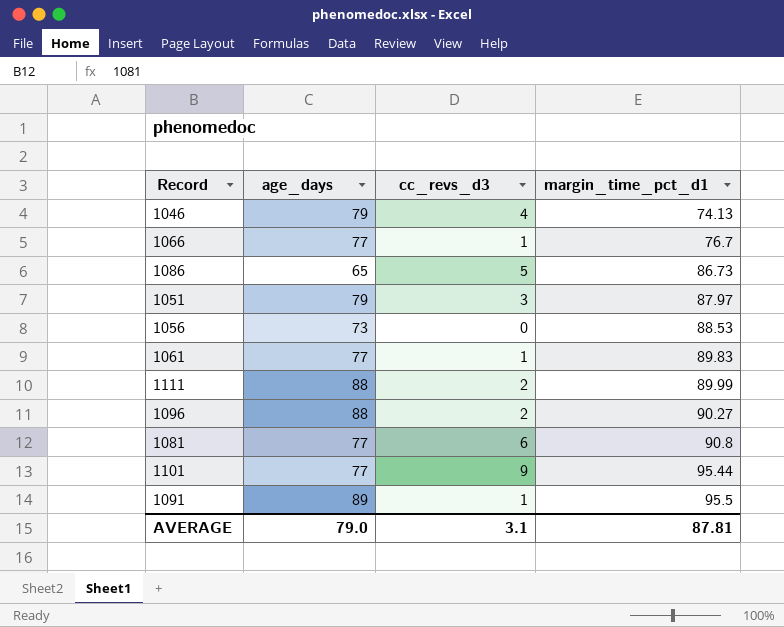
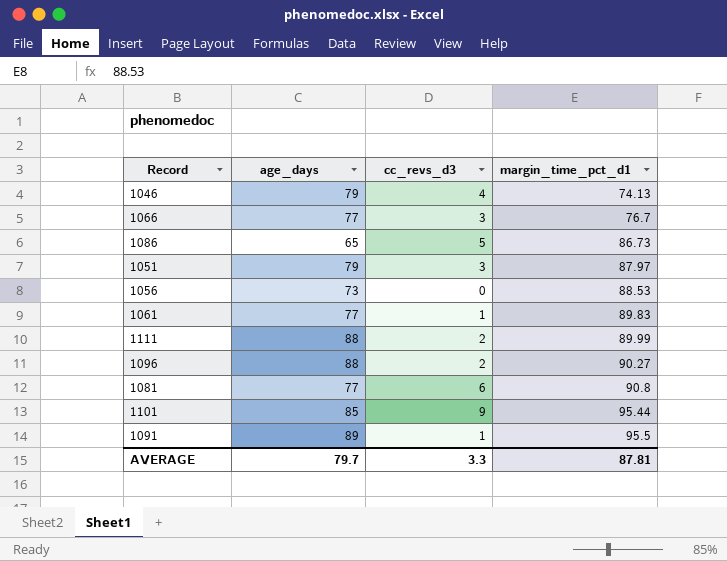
1066 | cc_revs_d3: 1 -> 3
1101 | age_days: 77 -> 85
AVERAGE | age_days: 79.0 -> 79.7
AVERAGE | cc_revs_d3: 3.1 -> 3.3

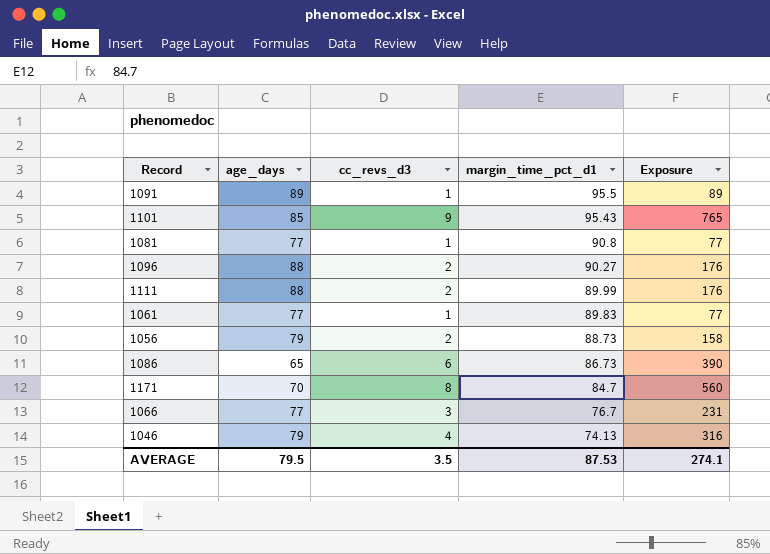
row order: margin_time_pct_d1 ascending -> margin_time_pct_d1 descending
column Exposure | formula: none -> [age_days] * [cc_revs_d3]
row 1051: 79 | 3 | 87.97 -> none
1101 | margin_time_pct_d1: 95.44 -> 95.43
1081 | cc_revs_d3: 6 -> 1
1056 | age_days: 73 -> 79
1056 | cc_revs_d3: 0 -> 2
1056 | margin_time_pct_d1: 88.53 -> 88.73
1086 | cc_revs_d3: 5 -> 6
row 1171: none -> 70 | 8 | 84.7 | 560
AVERAGE | age_days: 79.7 -> 79.5
AVERAGE | cc_revs_d3: 3.3 -> 3.5
AVERAGE | margin_time_pct_d1: 87.81 -> 87.53

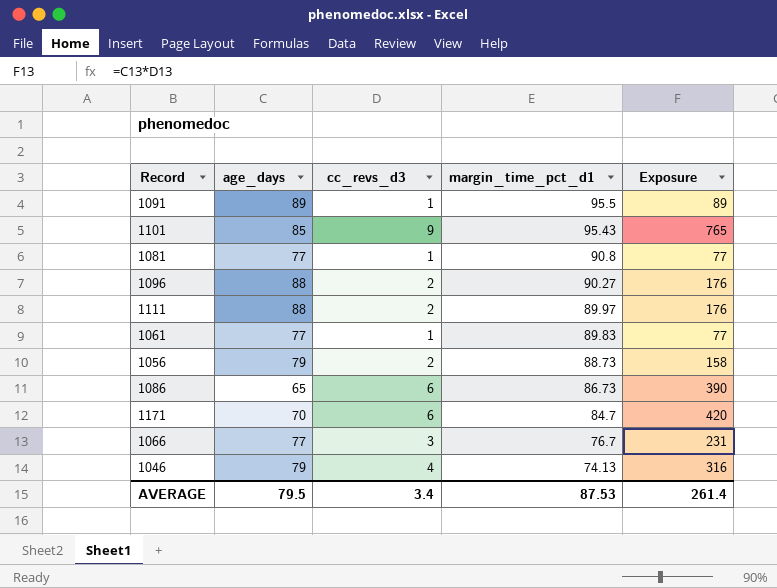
1111 | margin_time_pct_d1: 89.99 -> 89.97
1171 | cc_revs_d3: 8 -> 6
1171 | Exposure: 560 -> 420
AVERAGE | cc_revs_d3: 3.5 -> 3.4
AVERAGE | Exposure: 274.1 -> 261.4

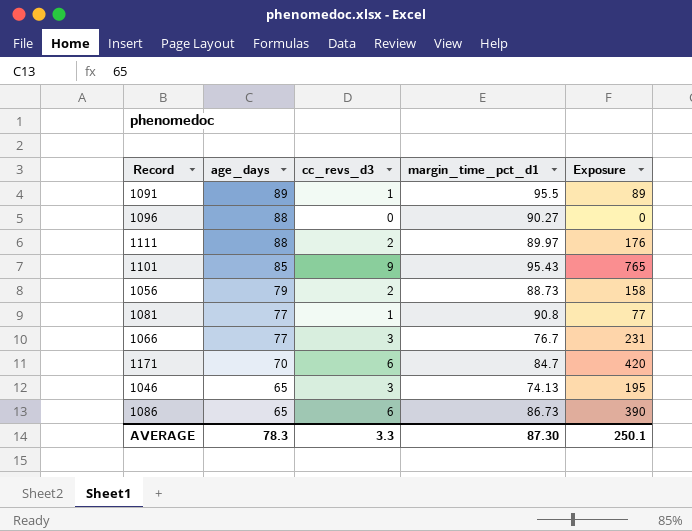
row order: margin_time_pct_d1 descending -> age_days descending
row 1061: 77 | 1 | 89.83 | 77 -> none
1096 | cc_revs_d3: 2 -> 0
1096 | Exposure: 176 -> 0
1046 | age_days: 79 -> 65
1046 | cc_revs_d3: 4 -> 3
1046 | Exposure: 316 -> 195
AVERAGE | age_days: 79.5 -> 78.3
AVERAGE | cc_revs_d3: 3.4 -> 3.3
AVERAGE | margin_time_pct_d1: 87.53 -> 87.30
AVERAGE | Exposure: 261.4 -> 250.1

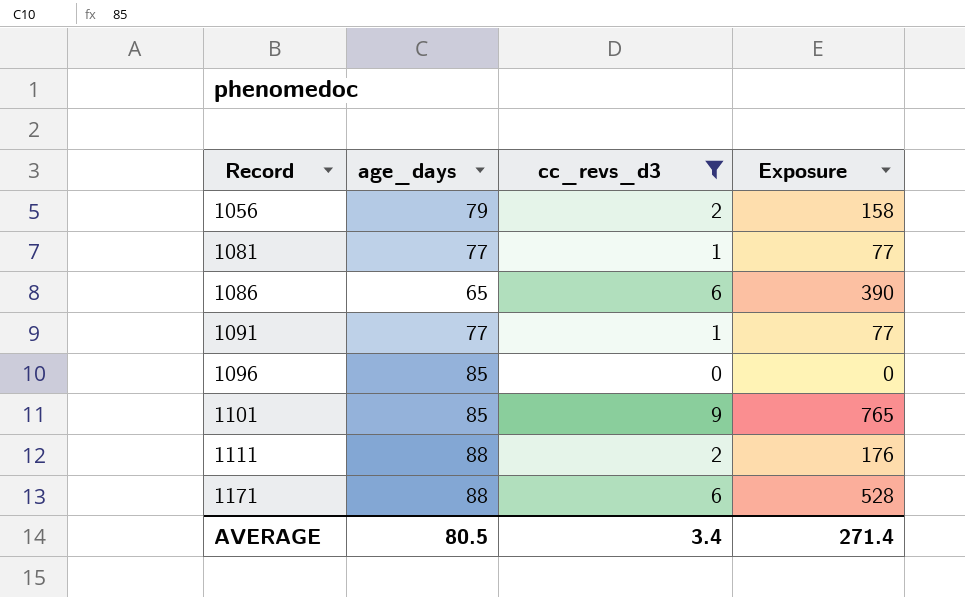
filter: none -> cc_revs_d3 != 3
row order: age_days descending -> Record ascending
column margin_time_pct_d1 | position: 4 -> none
1091 | age_days: 89 -> 77
1091 | Exposure: 89 -> 77
1096 | age_days: 88 -> 85
1171 | age_days: 70 -> 88
1171 | Exposure: 420 -> 528
AVERAGE | age_days: 78.3 -> 80.5
AVERAGE | cc_revs_d3: 3.3 -> 3.4
AVERAGE | Exposure: 250.1 -> 271.4

